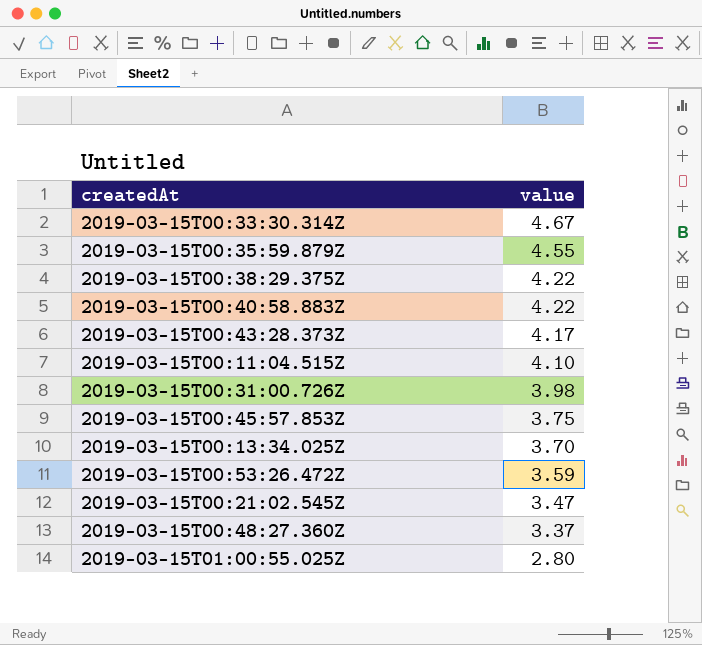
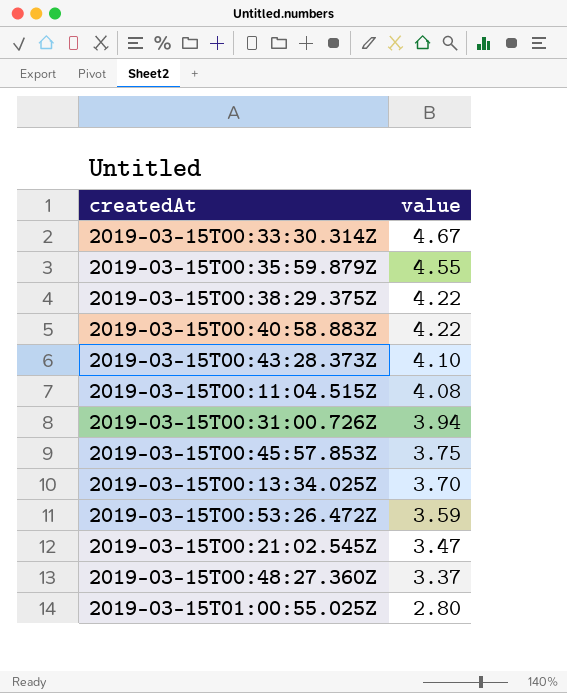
2019-03-15T00:43:28.373Z | value: 4.17 -> 4.10
2019-03-15T00:11:04.515Z | value: 4.10 -> 4.08
2019-03-15T00:31:00.726Z | value: 3.98 -> 3.94

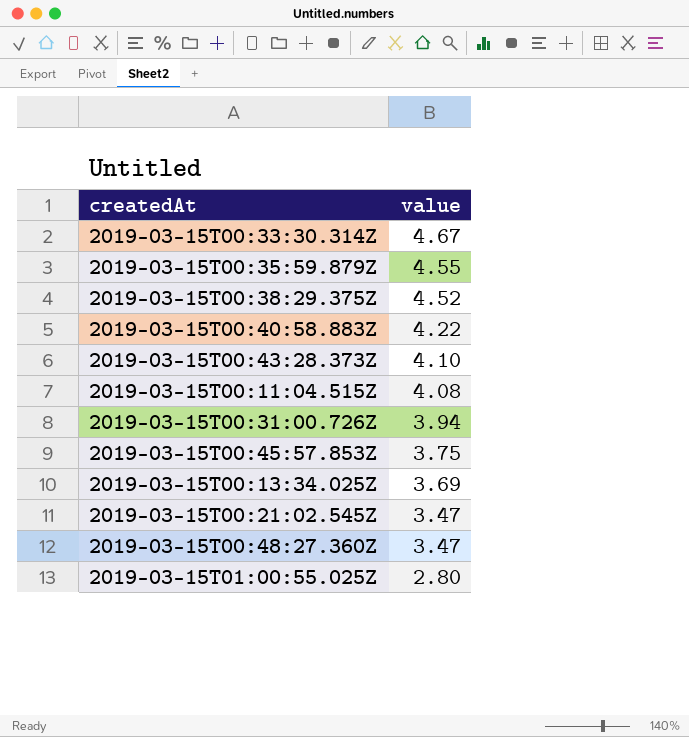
row 2019-03-15T00:53:26.472Z: 3.59 -> none
2019-03-15T00:38:29.375Z | value: 4.22 -> 4.52
2019-03-15T00:13:34.025Z | value: 3.70 -> 3.69
2019-03-15T00:48:27.360Z | value: 3.37 -> 3.47

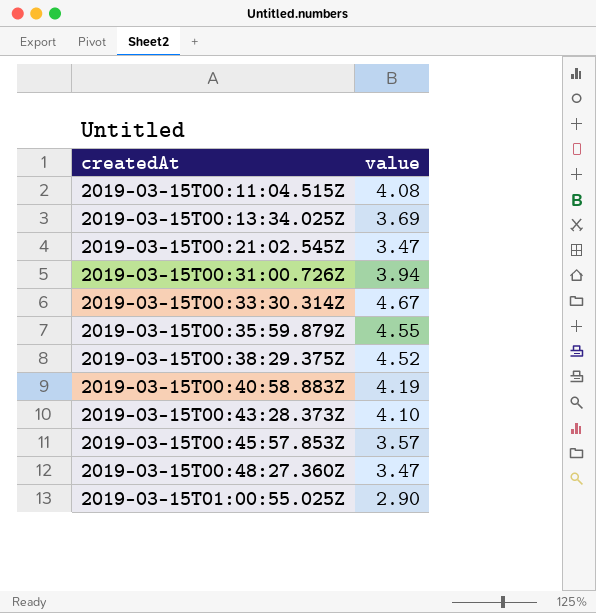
row order: value descending -> createdAt ascending
2019-03-15T00:40:58.883Z | value: 4.22 -> 4.19
2019-03-15T00:45:57.853Z | value: 3.75 -> 3.57
2019-03-15T01:00:55.025Z | value: 2.80 -> 2.90

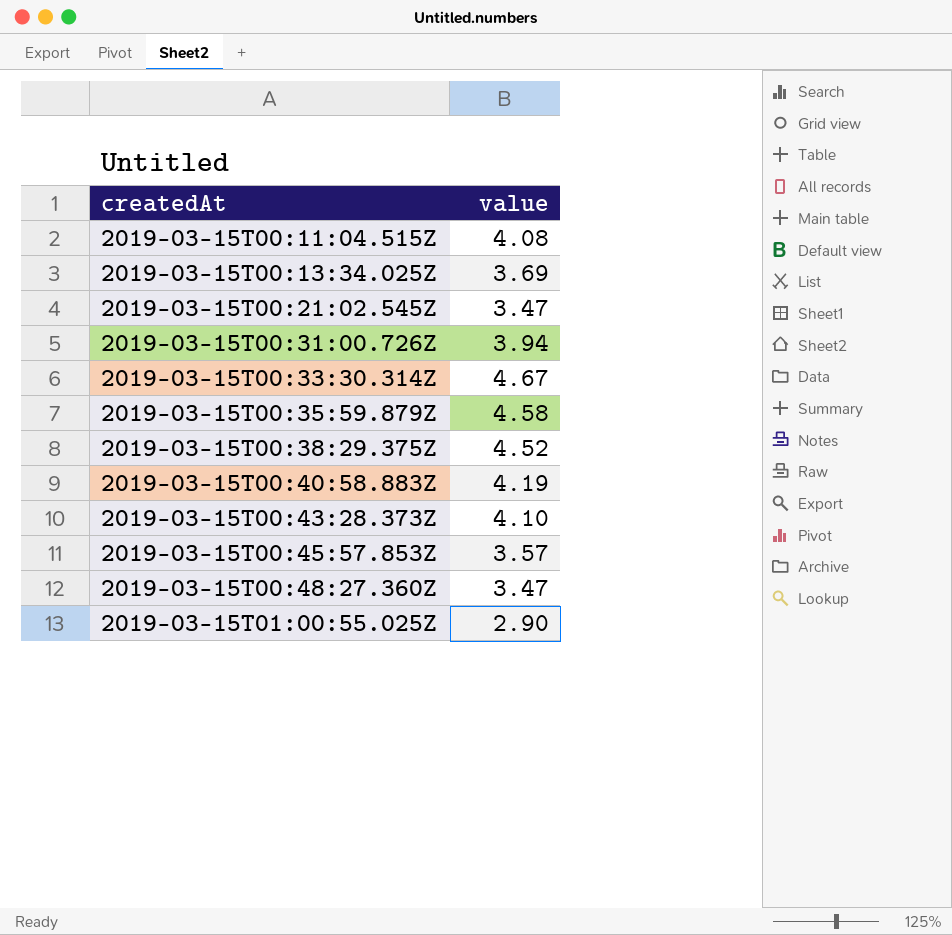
2019-03-15T00:35:59.879Z | value: 4.55 -> 4.58

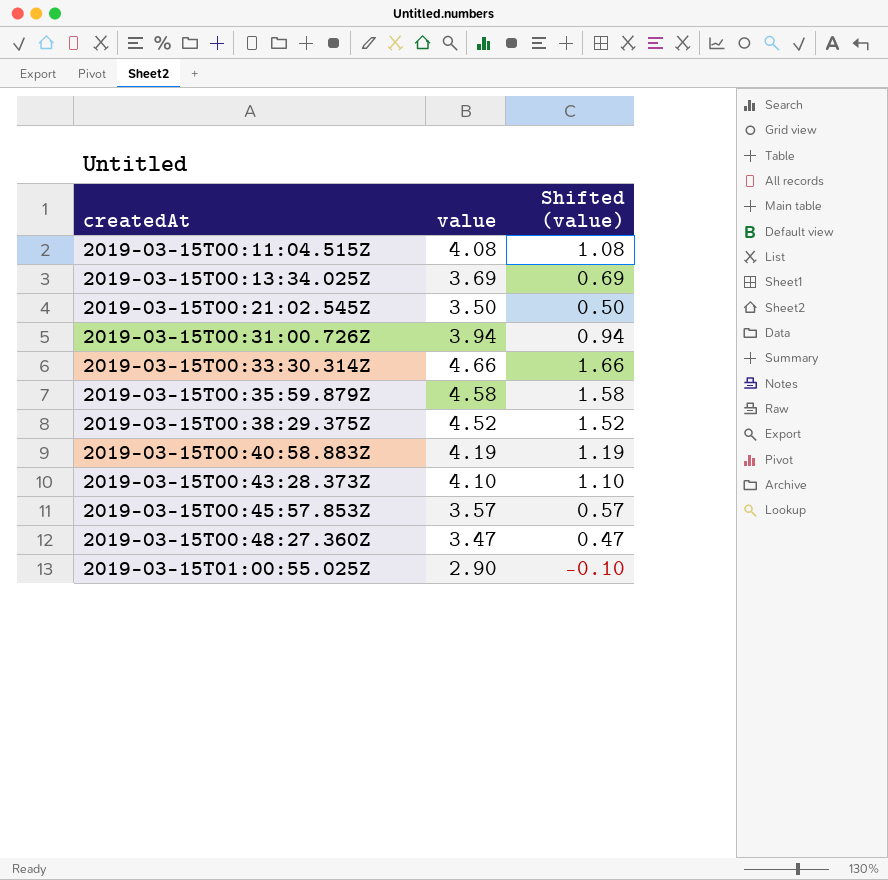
column Shifted (value) | formula: none -> [value] - 3
2019-03-15T00:21:02.545Z | value: 3.47 -> 3.50
2019-03-15T00:33:30.314Z | value: 4.67 -> 4.66

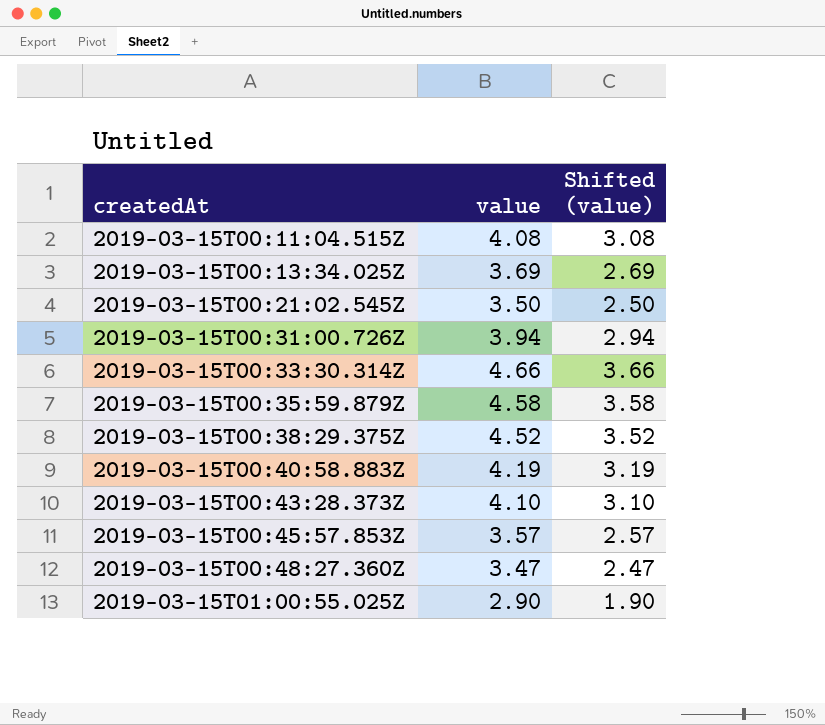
column Shifted (value) | formula: [value] - 3 -> [value] - 1

